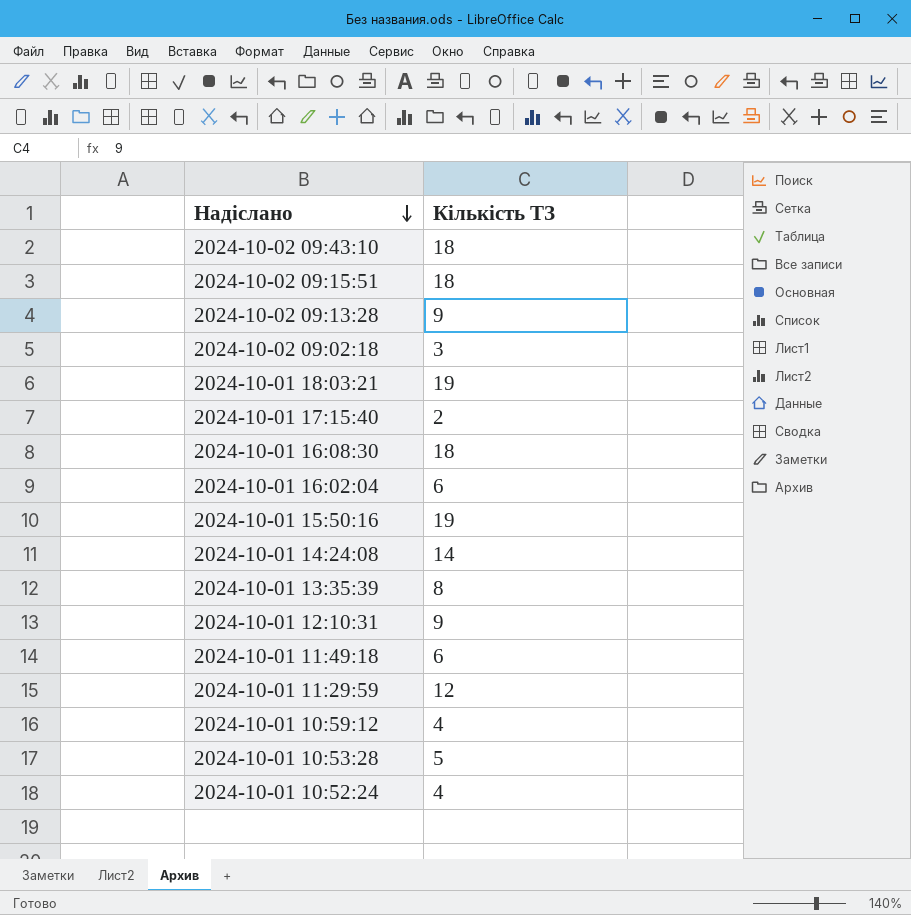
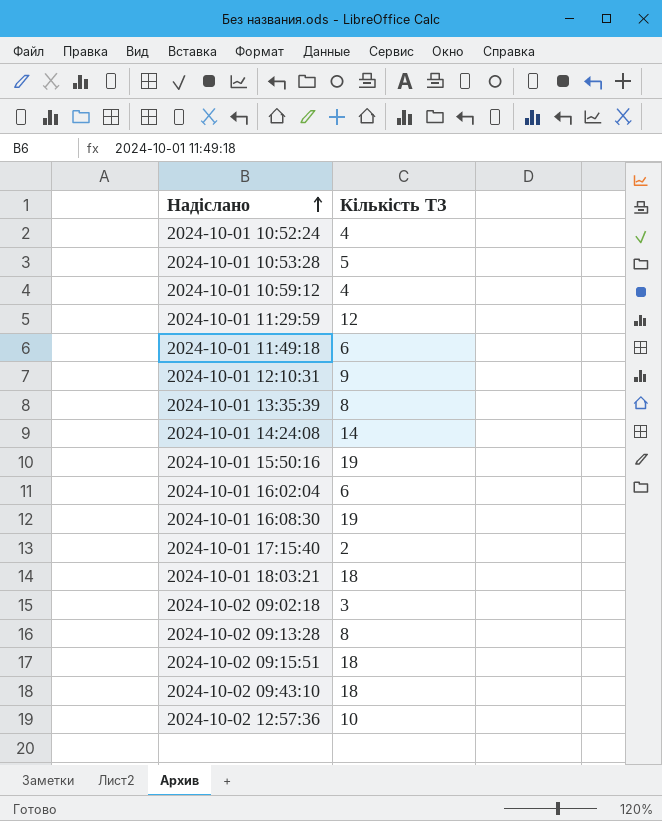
row order: Надіслано descending -> Надіслано ascending
2024-10-01 16:08:30 | Кількість ТЗ: 18 -> 19
2024-10-01 18:03:21 | Кількість ТЗ: 19 -> 18
2024-10-02 09:13:28 | Кількість ТЗ: 9 -> 8
row 2024-10-02 12:57:36: none -> 10

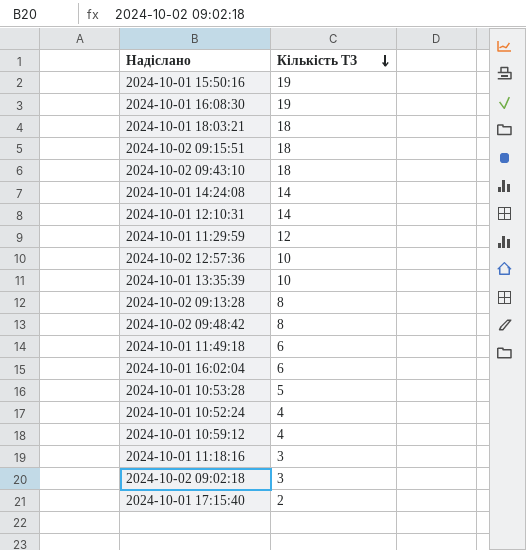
row order: Надіслано ascending -> Кількість ТЗ descending
2024-10-01 12:10:31 | Кількість ТЗ: 9 -> 14
2024-10-01 13:35:39 | Кількість ТЗ: 8 -> 10
row 2024-10-02 09:48:42: none -> 8
row 2024-10-01 11:18:16: none -> 3

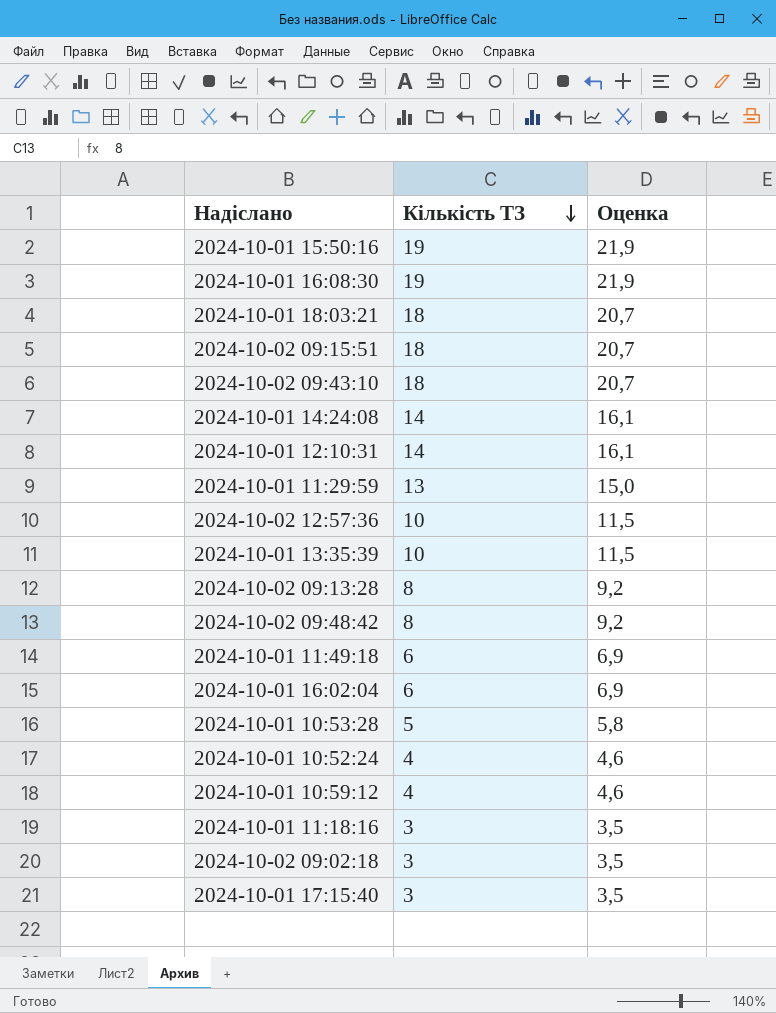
column Оценка | formula: none -> [Кількість ТЗ] * 1,15
2024-10-01 11:29:59 | Кількість ТЗ: 12 -> 13
2024-10-01 17:15:40 | Кількість ТЗ: 2 -> 3

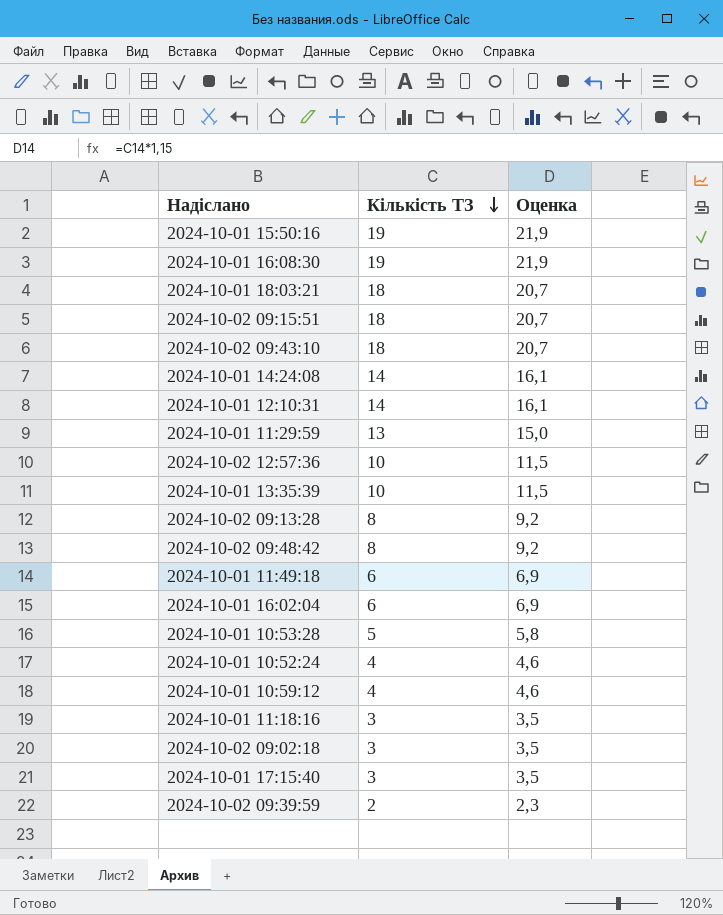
row 2024-10-02 09:39:59: none -> 2 | 2,3

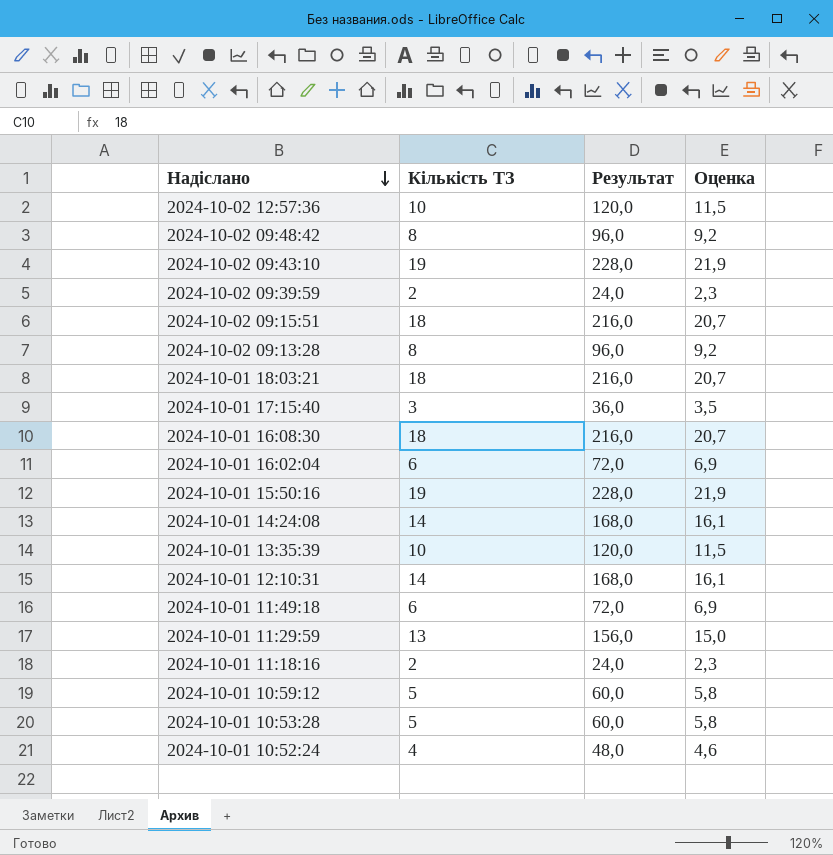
row order: Кількість ТЗ descending -> Надіслано descending
column Результат | formula: none -> [Кількість ТЗ] * 12
row 2024-10-02 09:02:18: 3 | 3,5 -> none
2024-10-02 09:43:10 | Кількість ТЗ: 18 -> 19
2024-10-02 09:43:10 | Оценка: 20,7 -> 21,9
2024-10-01 16:08:30 | Кількість ТЗ: 19 -> 18
2024-10-01 16:08:30 | Оценка: 21,9 -> 20,7
2024-10-01 11:18:16 | Кількість ТЗ: 3 -> 2
2024-10-01 11:18:16 | Оценка: 3,5 -> 2,3
2024-10-01 10:59:12 | Кількість ТЗ: 4 -> 5
2024-10-01 10:59:12 | Оценка: 4,6 -> 5,8

